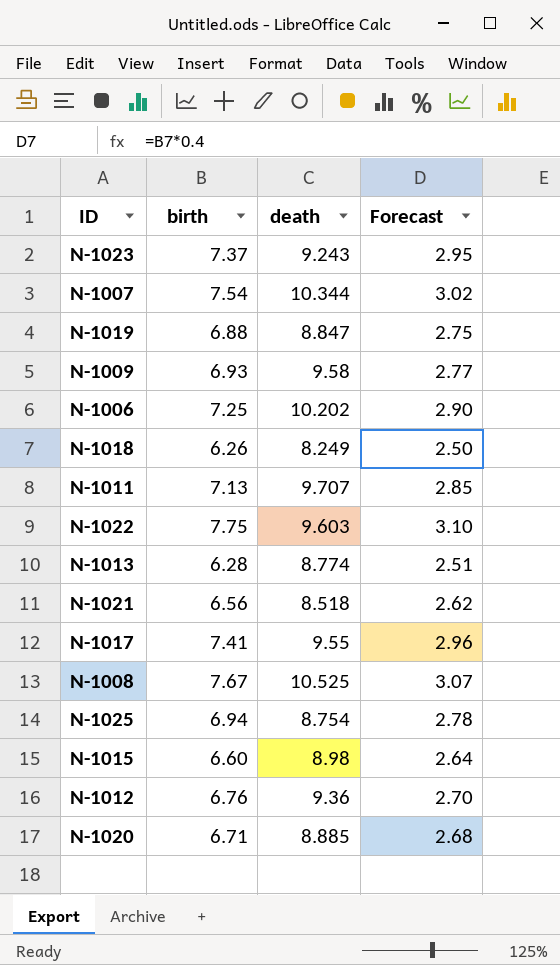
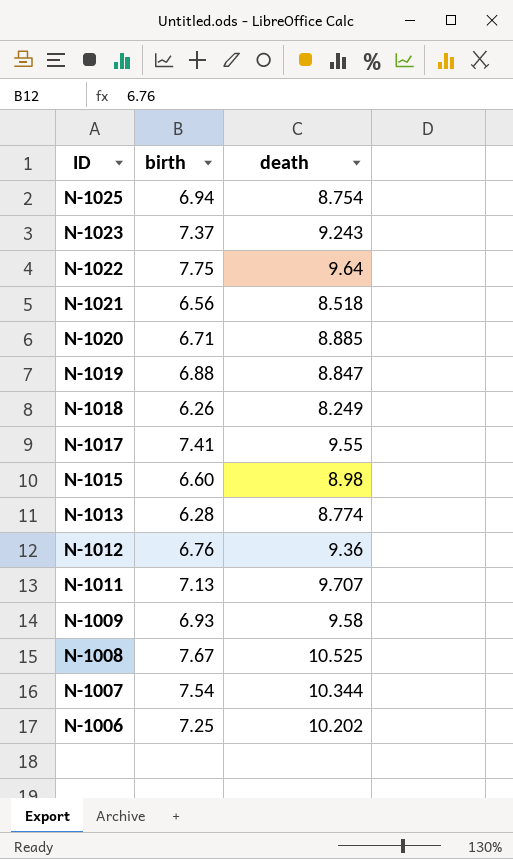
row order: none -> ID descending
column Forecast | formula: [birth] * 0.4 -> none
N-1022 | death: 9.603 -> 9.64

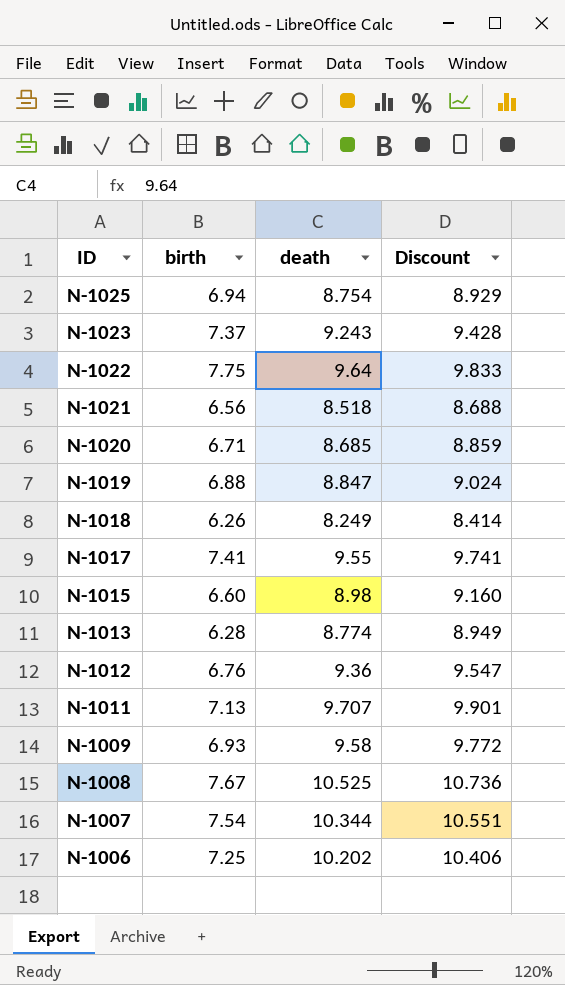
column Discount | formula: none -> [death] * 1.02
N-1020 | death: 8.885 -> 8.685

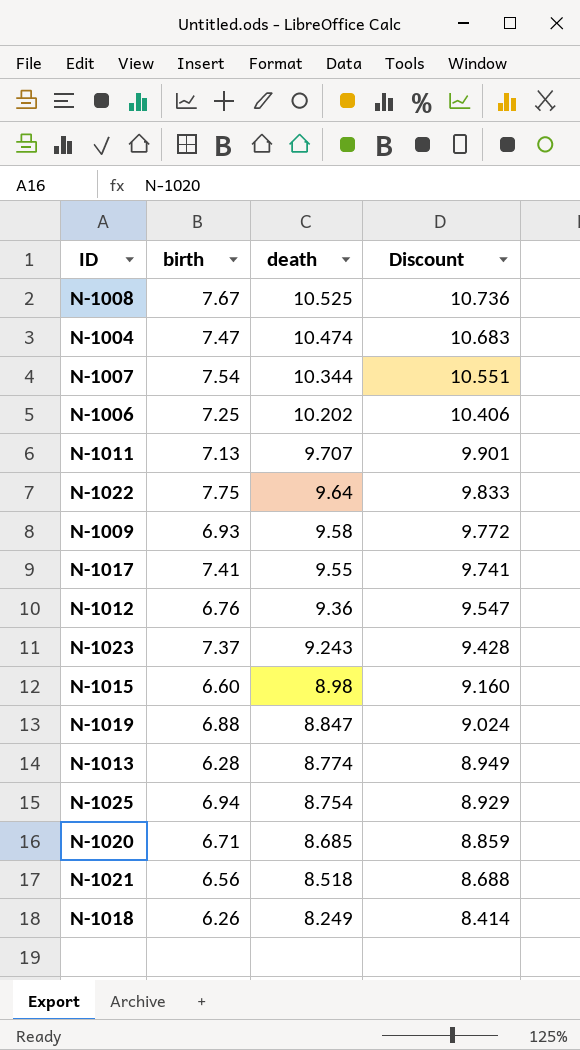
row order: ID descending -> death descending
row N-1004: none -> 7.47 | 10.474 | 10.683

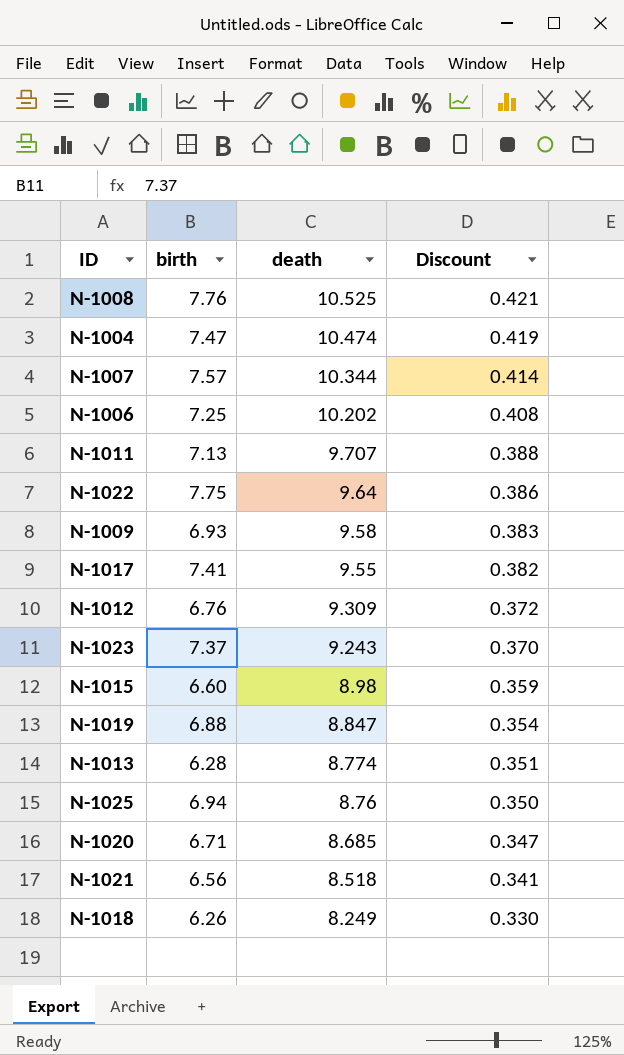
column Discount | formula: [death] * 1.02 -> [death] * 0.04
N-1008 | birth: 7.67 -> 7.76
N-1007 | birth: 7.54 -> 7.57
N-1012 | death: 9.36 -> 9.309
N-1025 | death: 8.754 -> 8.76

